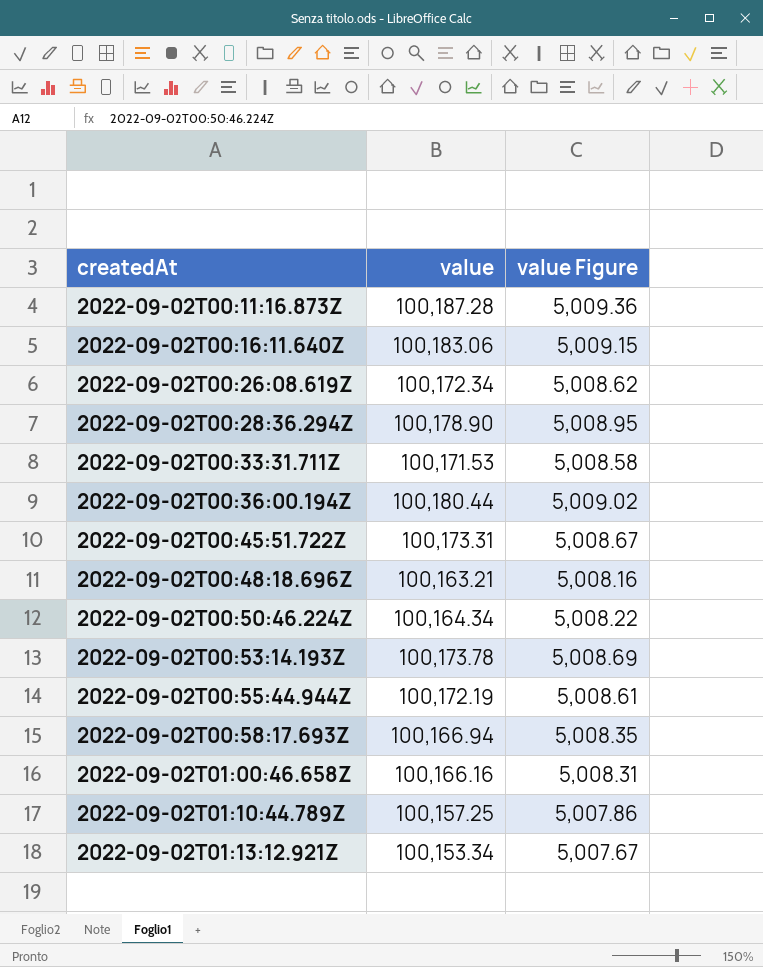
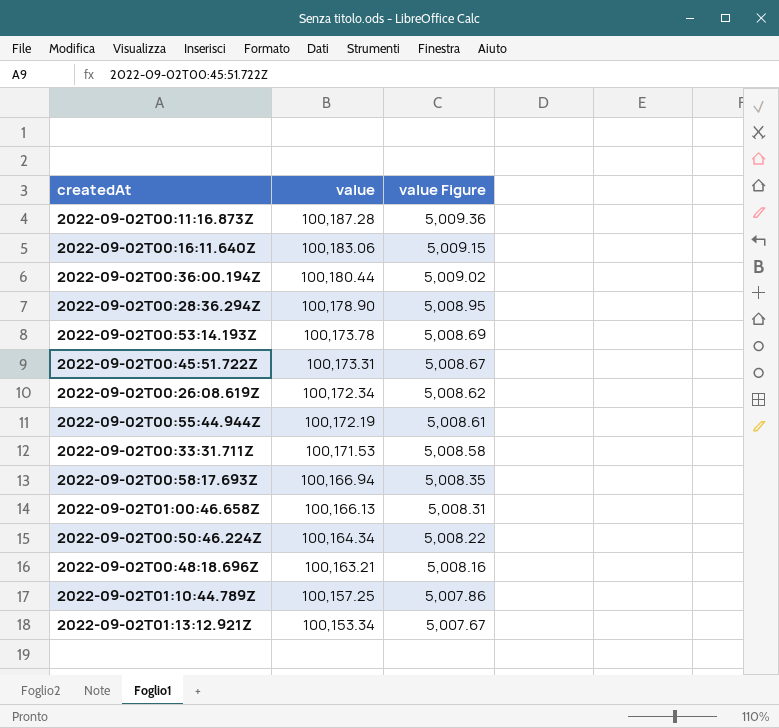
row order: createdAt ascending -> value descending
2022-09-02T01:00:46.658Z | value: 100,166.16 -> 100,166.13

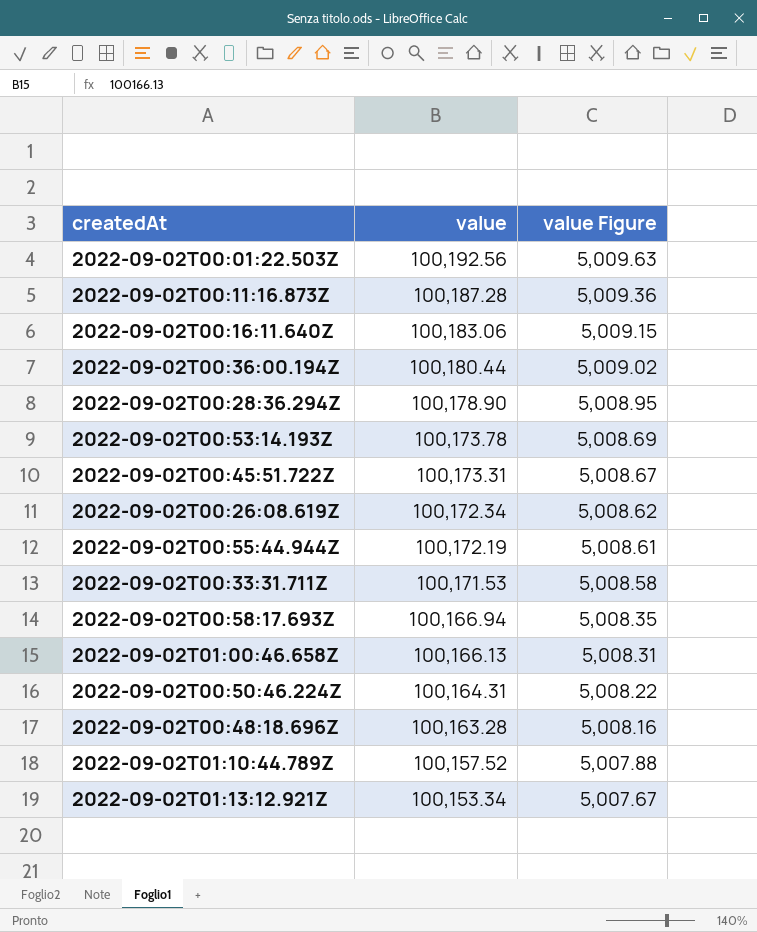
row 2022-09-02T00:01:22.503Z: none -> 100,192.56 | 5,009.63
2022-09-02T00:50:46.224Z | value: 100,164.34 -> 100,164.31
2022-09-02T00:48:18.696Z | value: 100,163.21 -> 100,163.28
2022-09-02T01:10:44.789Z | value: 100,157.25 -> 100,157.52
2022-09-02T01:10:44.789Z | value Figure: 5,007.86 -> 5,007.88

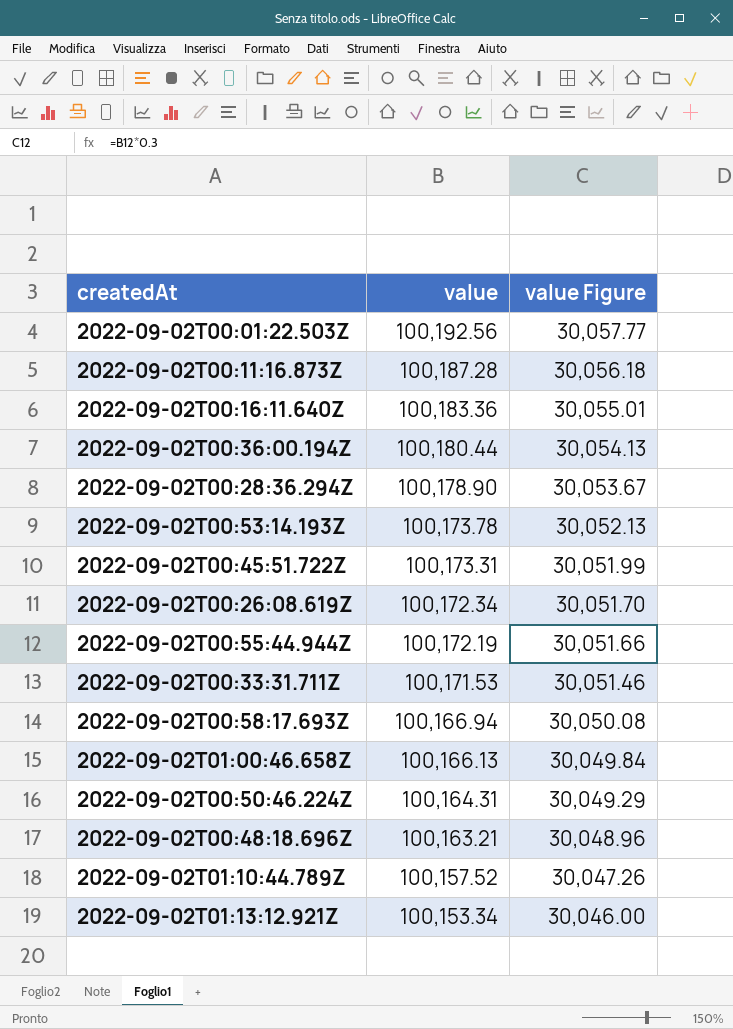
column value Figure | formula: [value] * 0.05 -> [value] * 0.3
2022-09-02T00:16:11.640Z | value: 100,183.06 -> 100,183.36
2022-09-02T00:48:18.696Z | value: 100,163.28 -> 100,163.21

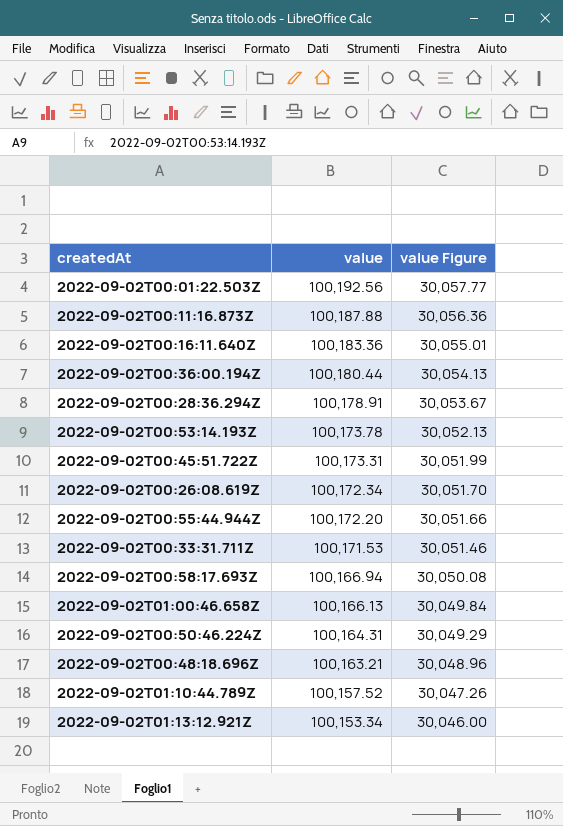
2022-09-02T00:11:16.873Z | value: 100,187.28 -> 100,187.88
2022-09-02T00:11:16.873Z | value Figure: 30,056.18 -> 30,056.36
2022-09-02T00:28:36.294Z | value: 100,178.90 -> 100,178.91
2022-09-02T00:55:44.944Z | value: 100,172.19 -> 100,172.20

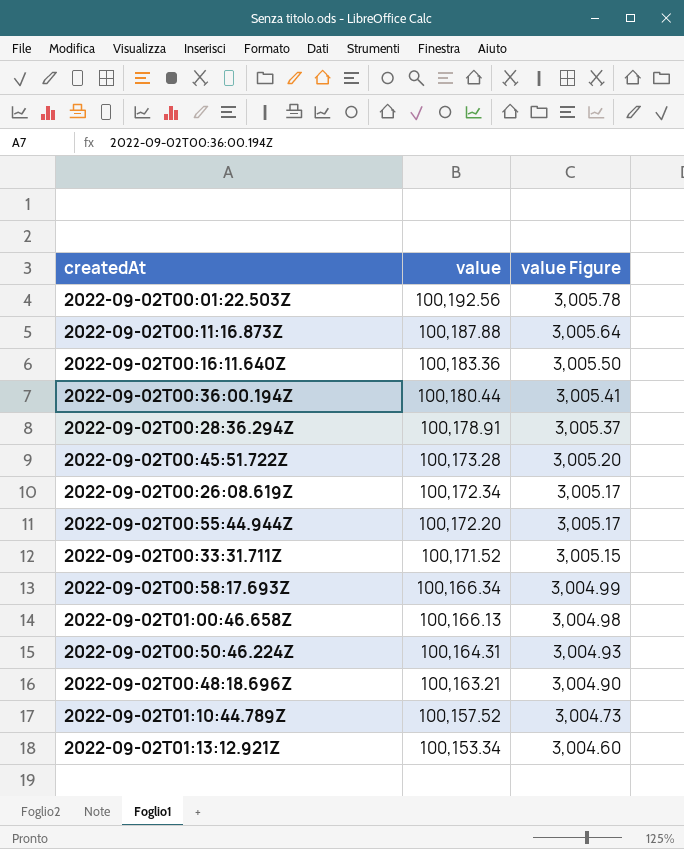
column value Figure | formula: [value] * 0.3 -> [value] * 0.03
row 2022-09-02T00:53:14.193Z: 100,173.78 | 30,052.13 -> none
2022-09-02T00:45:51.722Z | value: 100,173.31 -> 100,173.28
2022-09-02T00:33:31.711Z | value: 100,171.53 -> 100,171.52
2022-09-02T00:58:17.693Z | value: 100,166.94 -> 100,166.34

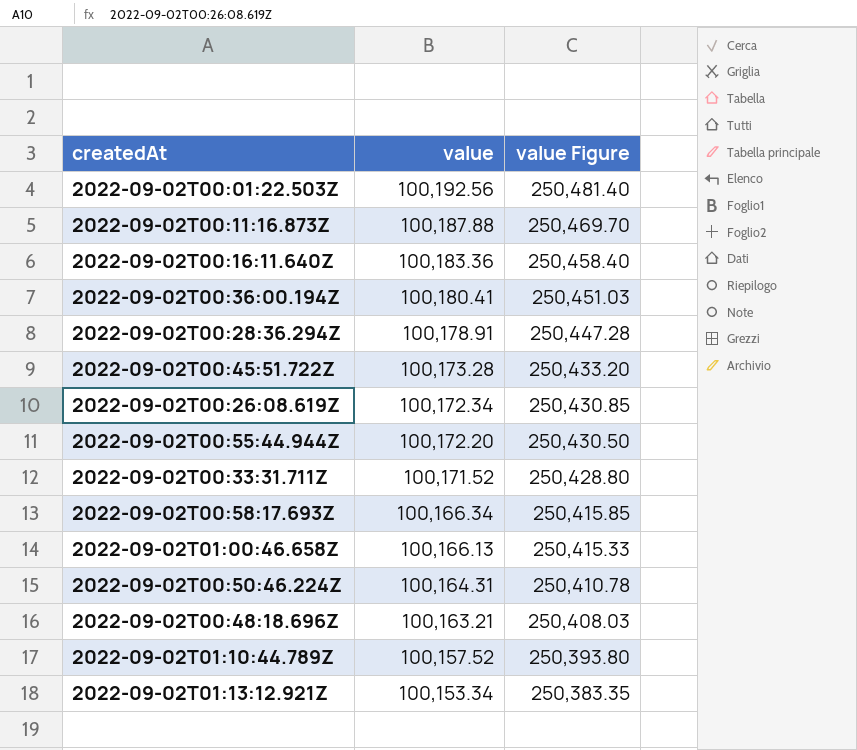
column value Figure | formula: [value] * 0.03 -> [value] * 2.5
2022-09-02T00:36:00.194Z | value: 100,180.44 -> 100,180.41

